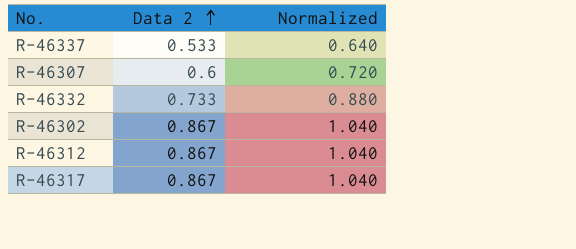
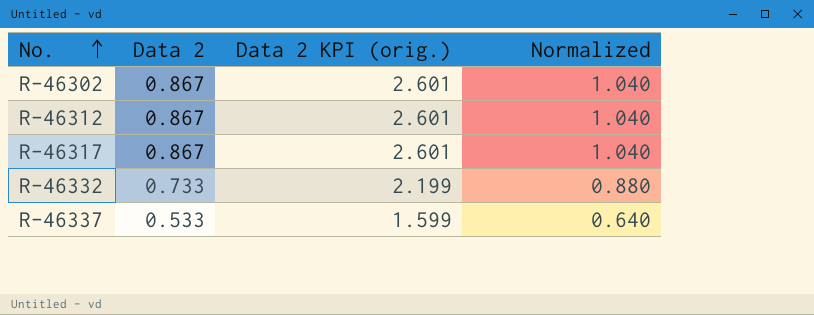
row order: Data 2 ascending -> No. ascending
column Data 2 KPI (orig.) | formula: none -> [Data 2] * 3
row R-46307: 0.6 | 0.720 -> none

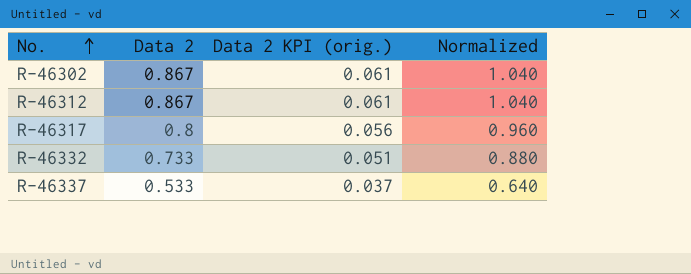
column Data 2 KPI (orig.) | formula: [Data 2] * 3 -> [Data 2] * 0.07
R-46317 | Data 2: 0.867 -> 0.8
R-46317 | Normalized: 1.040 -> 0.960

